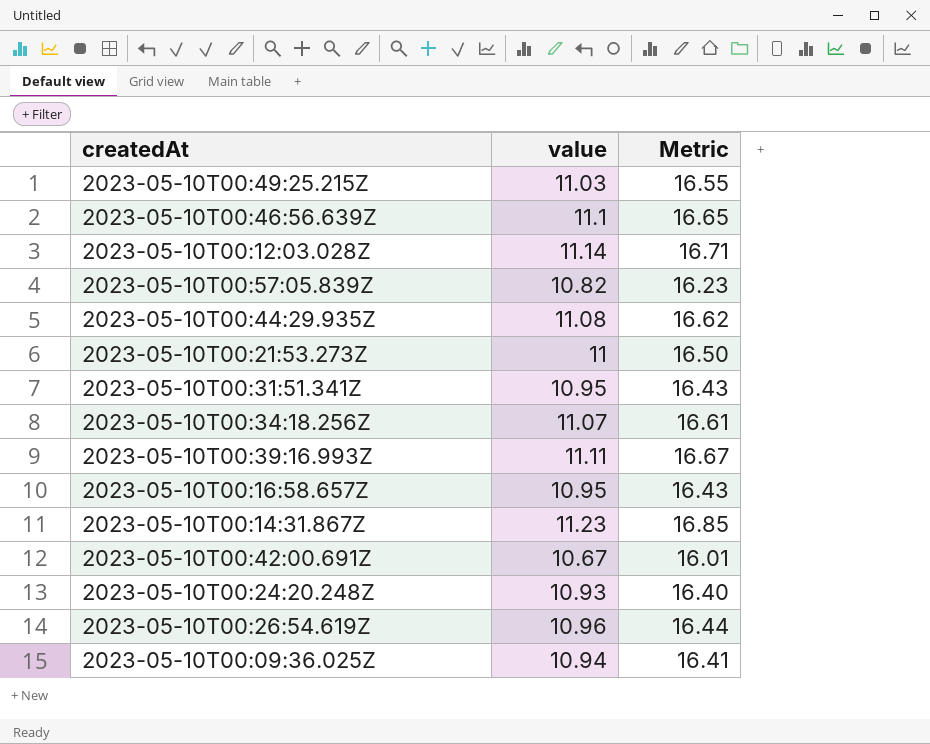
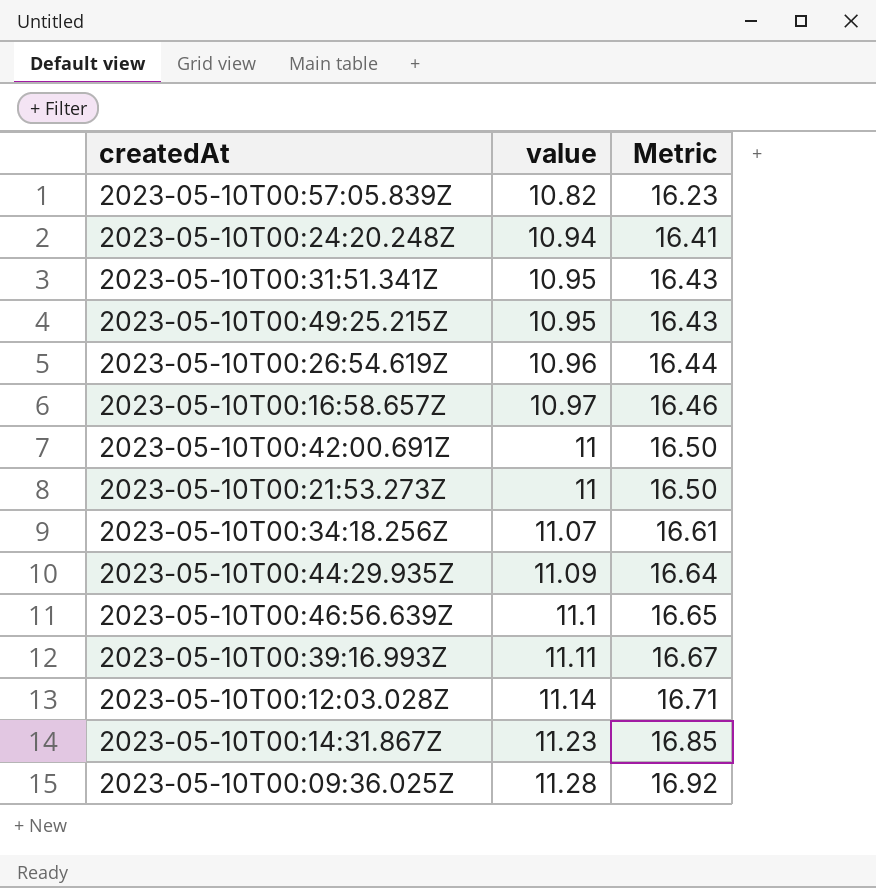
row order: none -> value ascending
2023-05-10T00:24:20.248Z | value: 10.93 -> 10.94
2023-05-10T00:24:20.248Z | Metric: 16.40 -> 16.41
2023-05-10T00:49:25.215Z | value: 11.03 -> 10.95
2023-05-10T00:49:25.215Z | Metric: 16.55 -> 16.43
2023-05-10T00:16:58.657Z | value: 10.95 -> 10.97
2023-05-10T00:16:58.657Z | Metric: 16.43 -> 16.46
2023-05-10T00:42:00.691Z | value: 10.67 -> 11
2023-05-10T00:42:00.691Z | Metric: 16.01 -> 16.50
2023-05-10T00:44:29.935Z | value: 11.08 -> 11.09
2023-05-10T00:44:29.935Z | Metric: 16.62 -> 16.64
2023-05-10T00:09:36.025Z | value: 10.94 -> 11.28
2023-05-10T00:09:36.025Z | Metric: 16.41 -> 16.92

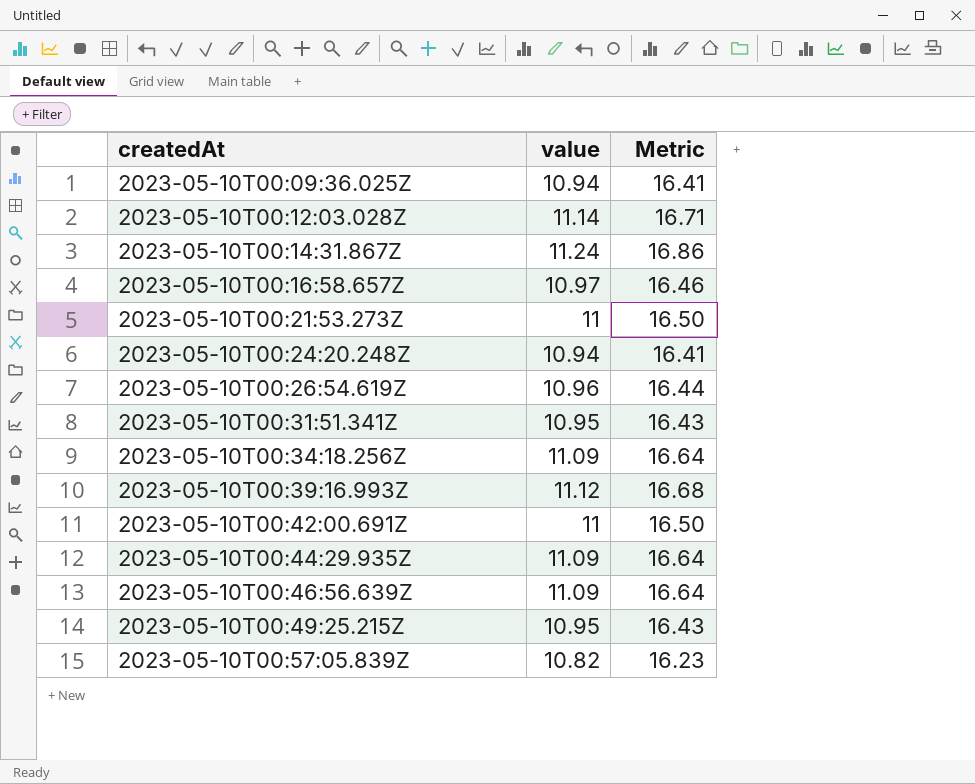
row order: value ascending -> createdAt ascending
2023-05-10T00:09:36.025Z | value: 11.28 -> 10.94
2023-05-10T00:09:36.025Z | Metric: 16.92 -> 16.41
2023-05-10T00:14:31.867Z | value: 11.23 -> 11.24
2023-05-10T00:14:31.867Z | Metric: 16.85 -> 16.86
2023-05-10T00:34:18.256Z | value: 11.07 -> 11.09
2023-05-10T00:34:18.256Z | Metric: 16.61 -> 16.64
2023-05-10T00:39:16.993Z | value: 11.11 -> 11.12
2023-05-10T00:39:16.993Z | Metric: 16.67 -> 16.68
2023-05-10T00:46:56.639Z | value: 11.1 -> 11.09
2023-05-10T00:46:56.639Z | Metric: 16.65 -> 16.64

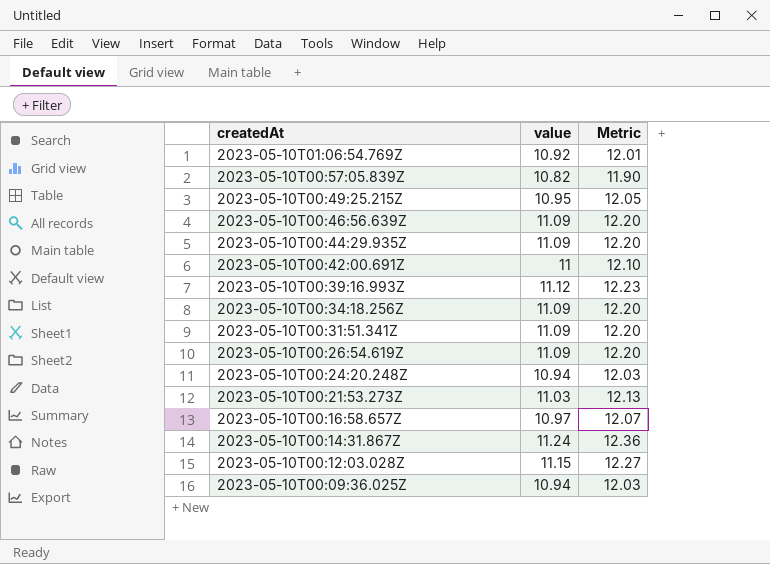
row order: createdAt ascending -> createdAt descending
column Metric | formula: [value] * 1.5 -> [value] * 1.1
row 2023-05-10T01:06:54.769Z: none -> 10.92 | 12.01
2023-05-10T00:31:51.341Z | value: 10.95 -> 11.09
2023-05-10T00:26:54.619Z | value: 10.96 -> 11.09
2023-05-10T00:21:53.273Z | value: 11 -> 11.03
2023-05-10T00:12:03.028Z | value: 11.14 -> 11.15

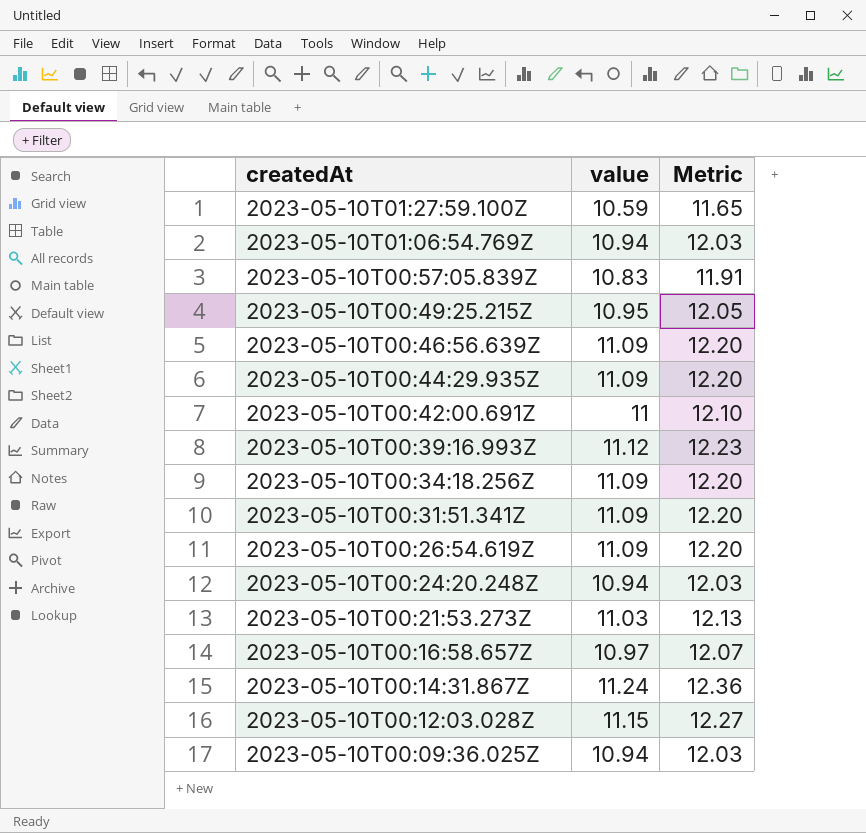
row 2023-05-10T01:27:59.100Z: none -> 10.59 | 11.65
2023-05-10T01:06:54.769Z | value: 10.92 -> 10.94
2023-05-10T01:06:54.769Z | Metric: 12.01 -> 12.03
2023-05-10T00:57:05.839Z | value: 10.82 -> 10.83
2023-05-10T00:57:05.839Z | Metric: 11.90 -> 11.91

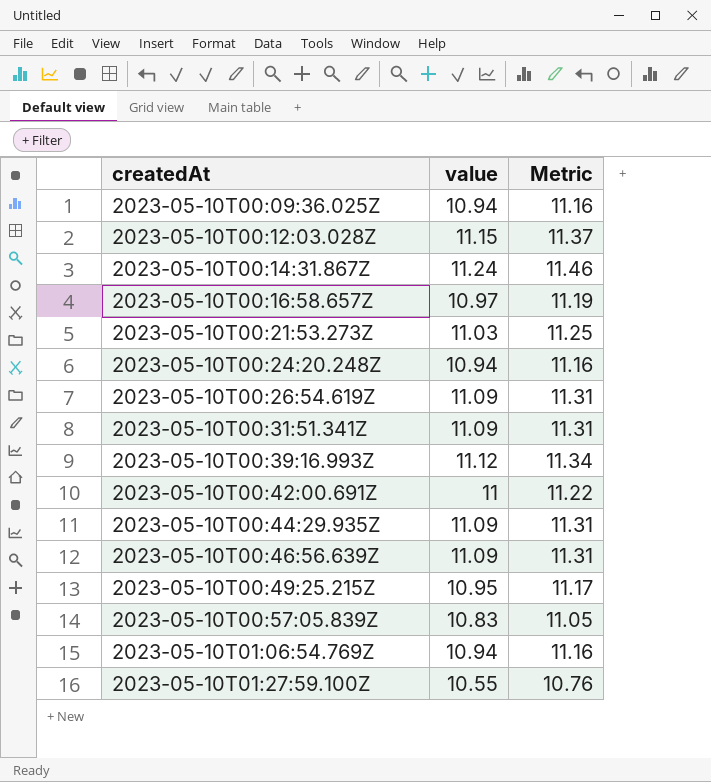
row order: createdAt descending -> createdAt ascending
column Metric | formula: [value] * 1.1 -> [value] * 1.02
row 2023-05-10T00:34:18.256Z: 11.09 | 12.20 -> none
2023-05-10T01:27:59.100Z | value: 10.59 -> 10.55

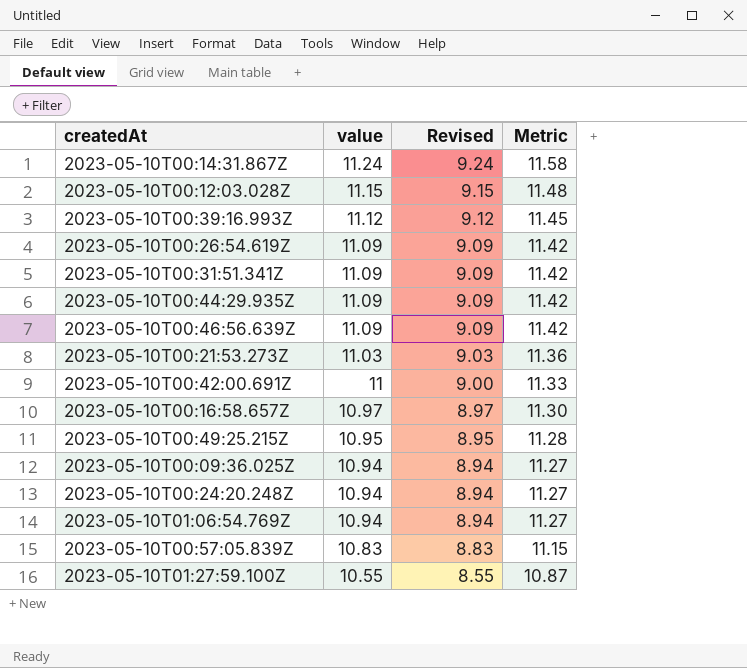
row order: createdAt ascending -> value descending
column Revised | formula: none -> [value] - 2
column Metric | formula: [value] * 1.02 -> [value] * 1.03

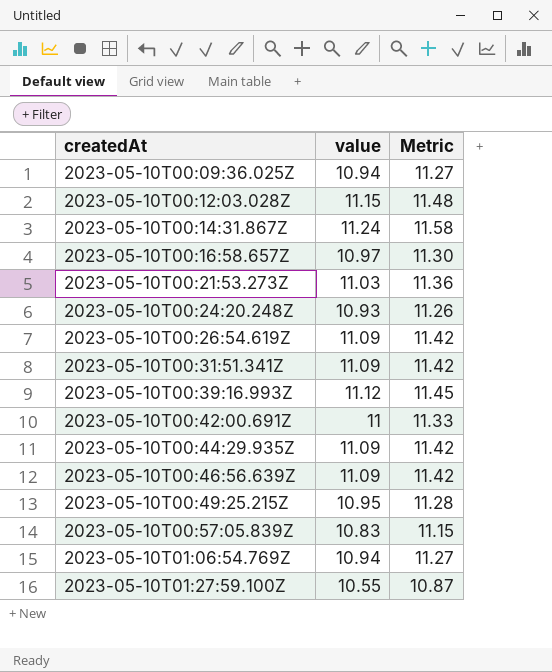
row order: value descending -> createdAt ascending
column Revised | formula: [value] - 2 -> none
2023-05-10T00:24:20.248Z | value: 10.94 -> 10.93
2023-05-10T00:24:20.248Z | Metric: 11.27 -> 11.26

